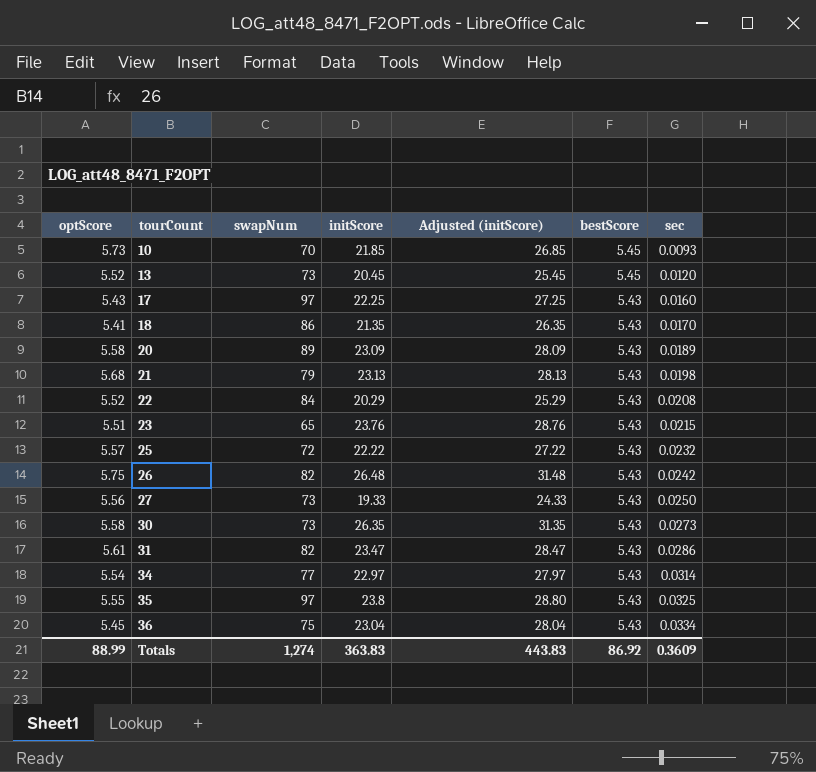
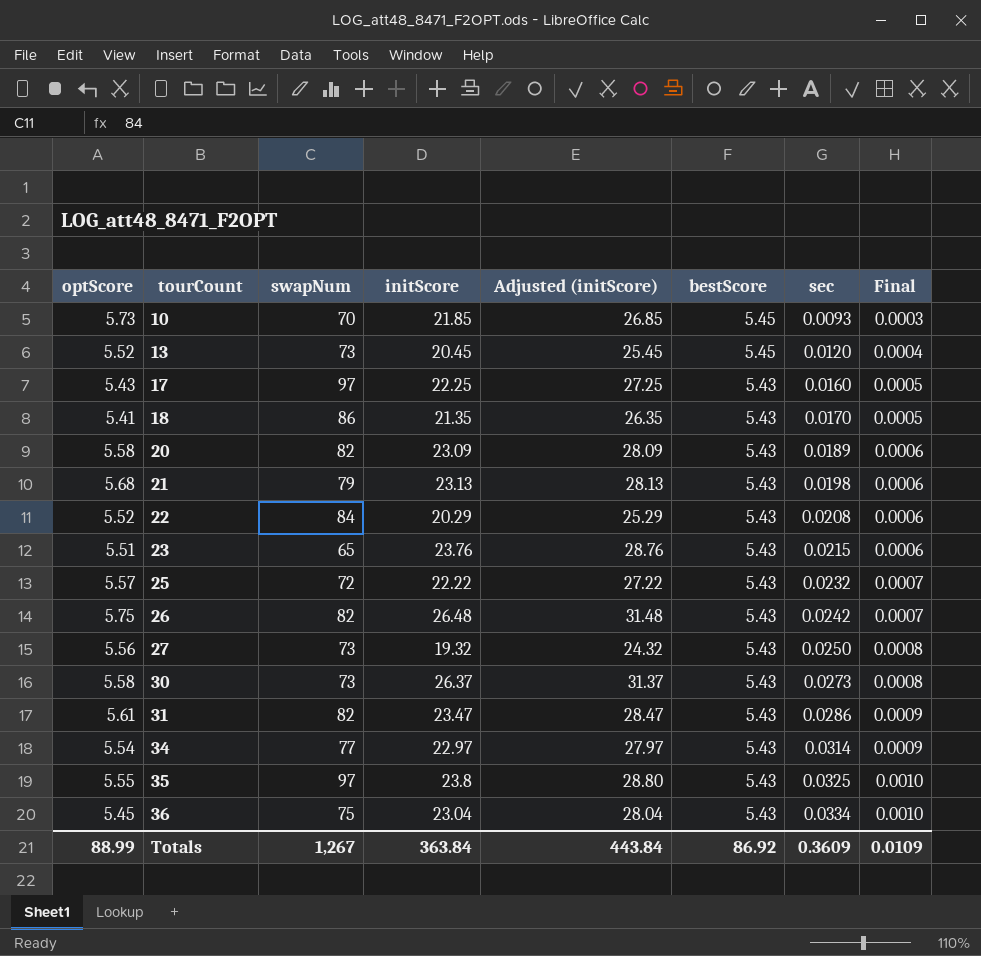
column Final | formula: none -> [sec] * 0.03
20 | swapNum: 89 -> 82
27 | initScore: 19.33 -> 19.32
27 | Adjusted (initScore): 24.33 -> 24.32
30 | initScore: 26.35 -> 26.37
30 | Adjusted (initScore): 31.35 -> 31.37
Totals | swapNum: 1,274 -> 1,267
Totals | initScore: 363.83 -> 363.84
Totals | Adjusted (initScore): 443.83 -> 443.84

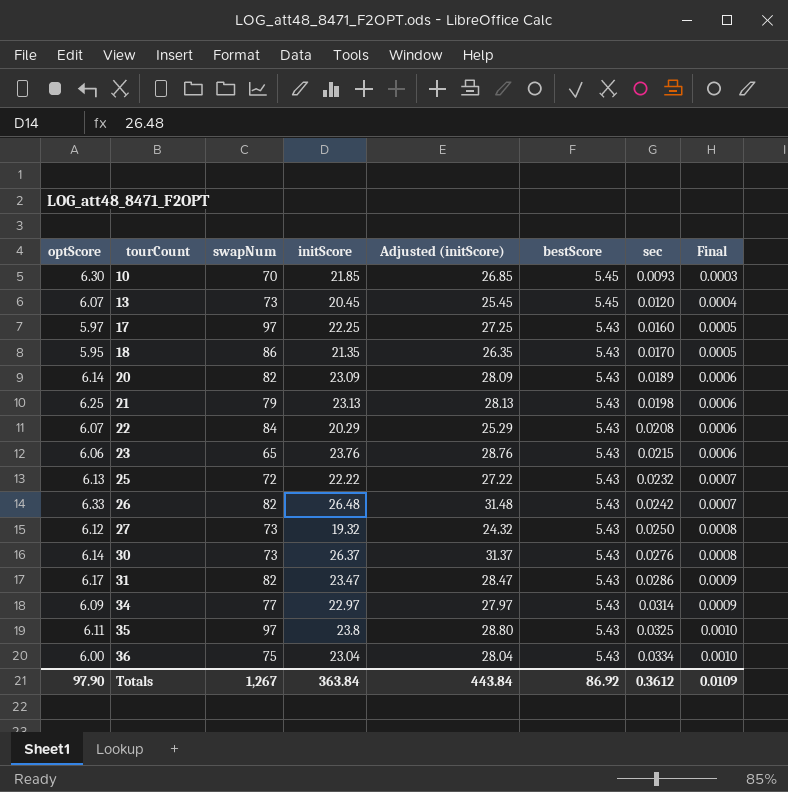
10 | optScore: 5.73 -> 6.30
13 | optScore: 5.52 -> 6.07
17 | optScore: 5.43 -> 5.97
18 | optScore: 5.41 -> 5.95
20 | optScore: 5.58 -> 6.14
21 | optScore: 5.68 -> 6.25
22 | optScore: 5.52 -> 6.07
23 | optScore: 5.51 -> 6.06
25 | optScore: 5.57 -> 6.13
26 | optScore: 5.75 -> 6.33
27 | optScore: 5.56 -> 6.12
30 | optScore: 5.58 -> 6.14
30 | sec: 0.0273 -> 0.0276
31 | optScore: 5.61 -> 6.17
34 | optScore: 5.54 -> 6.09
35 | optScore: 5.55 -> 6.11
36 | optScore: 5.45 -> 6.00
Totals | optScore: 88.99 -> 97.90
Totals | sec: 0.3609 -> 0.3612

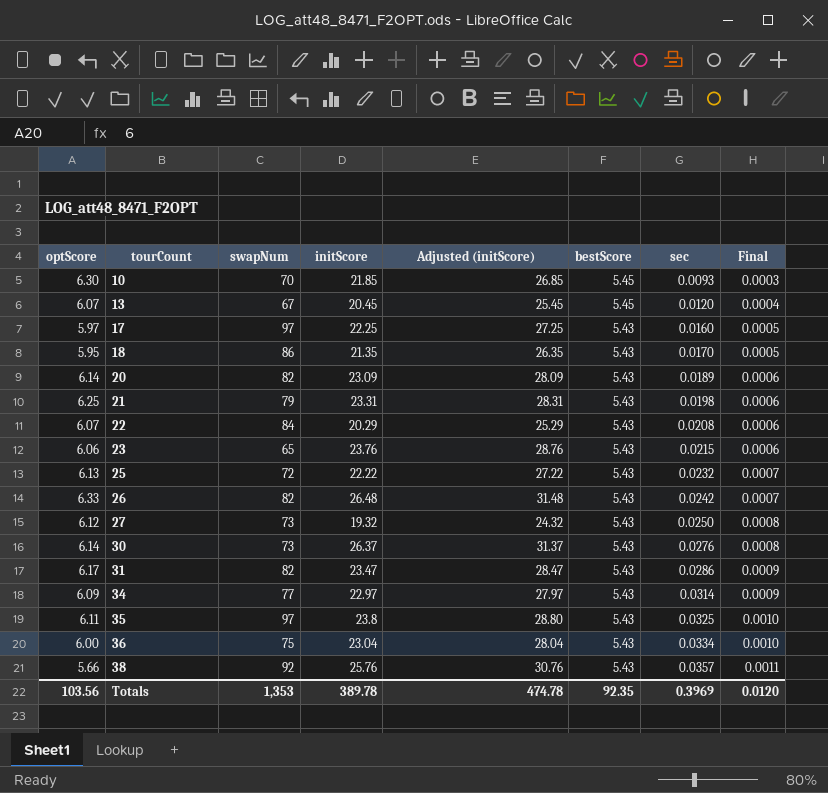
13 | swapNum: 73 -> 67
21 | initScore: 23.13 -> 23.31
21 | Adjusted (initScore): 28.13 -> 28.31
row 38: none -> 5.66 | 92 | 25.76 | 30.76 | 5.43 | 0.0357 | 0.0011
Totals | optScore: 97.90 -> 103.56
Totals | swapNum: 1,267 -> 1,353
Totals | initScore: 363.84 -> 389.78
Totals | Adjusted (initScore): 443.84 -> 474.78
Totals | bestScore: 86.92 -> 92.35
Totals | sec: 0.3612 -> 0.3969
Totals | Final: 0.0109 -> 0.0120

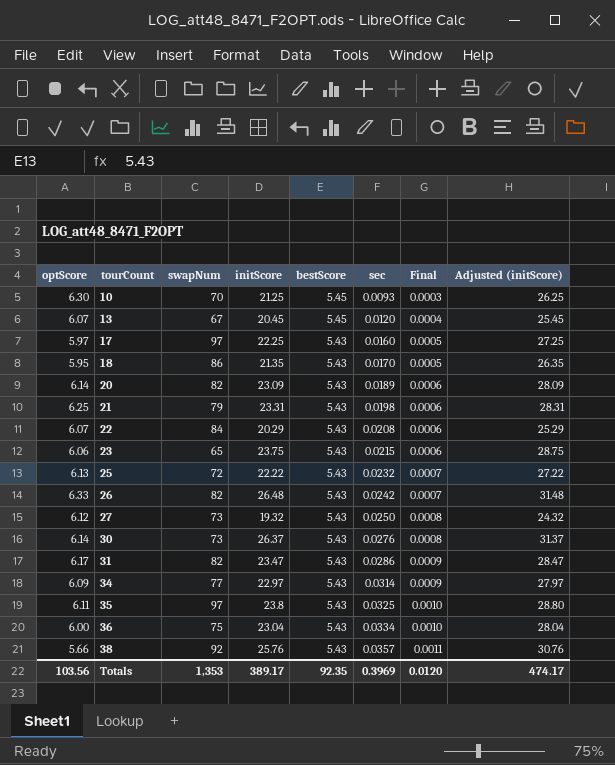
column Adjusted (initScore) | position: 5 -> 8
10 | initScore: 21.85 -> 21.25
10 | Adjusted (initScore): 26.85 -> 26.25
23 | initScore: 23.76 -> 23.75
23 | Adjusted (initScore): 28.76 -> 28.75
Totals | initScore: 389.78 -> 389.17
Totals | Adjusted (initScore): 474.78 -> 474.17

